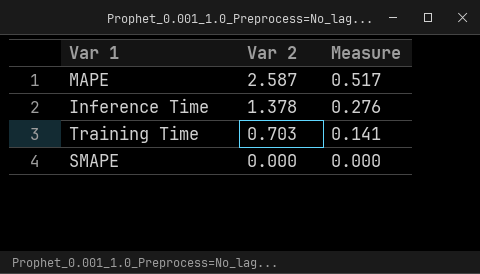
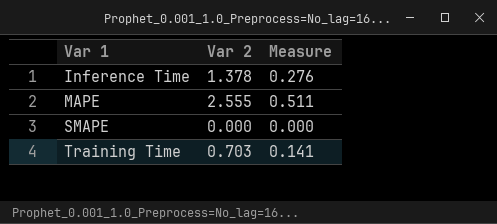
row order: Var 2 descending -> Var 1 ascending
MAPE | Var 2: 2.587 -> 2.555
MAPE | Measure: 0.517 -> 0.511

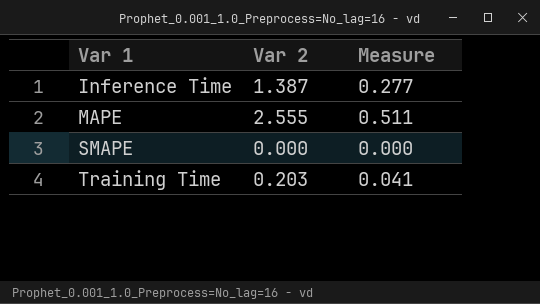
Inference Time | Var 2: 1.378 -> 1.387
Inference Time | Measure: 0.276 -> 0.277
Training Time | Var 2: 0.703 -> 0.203
Training Time | Measure: 0.141 -> 0.041

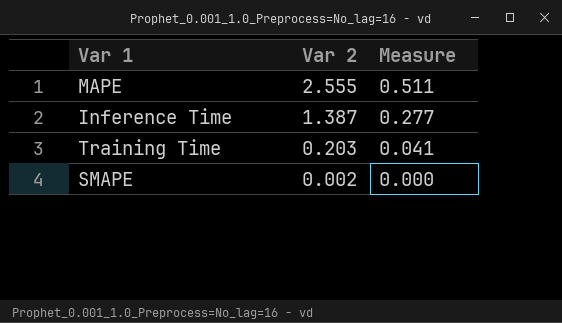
row order: Var 1 ascending -> Var 2 descending
SMAPE | Var 2: 0.000 -> 0.002

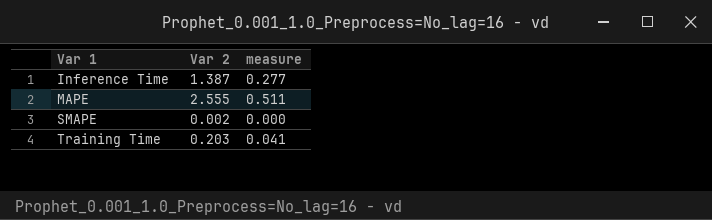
row order: Var 2 descending -> Var 1 ascending
column name: Measure -> measure

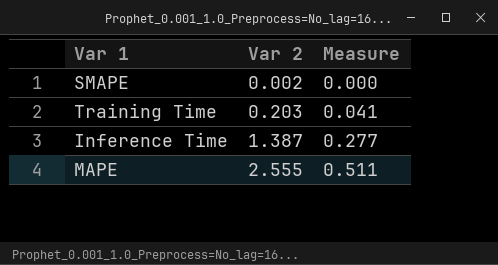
row order: Var 1 ascending -> Var 2 ascending
column name: measure -> Measure

